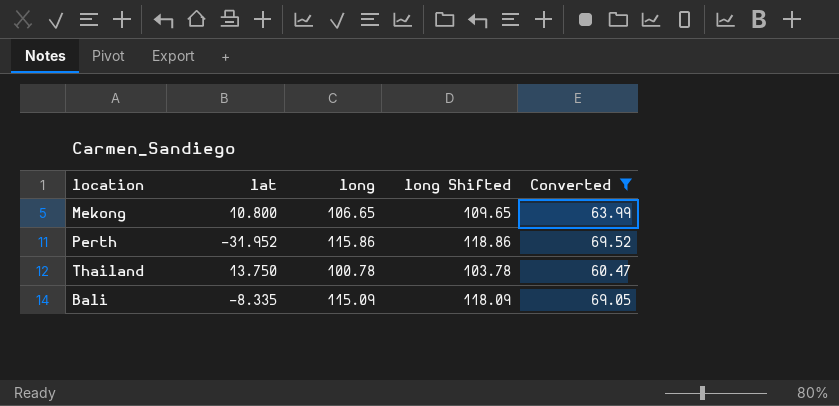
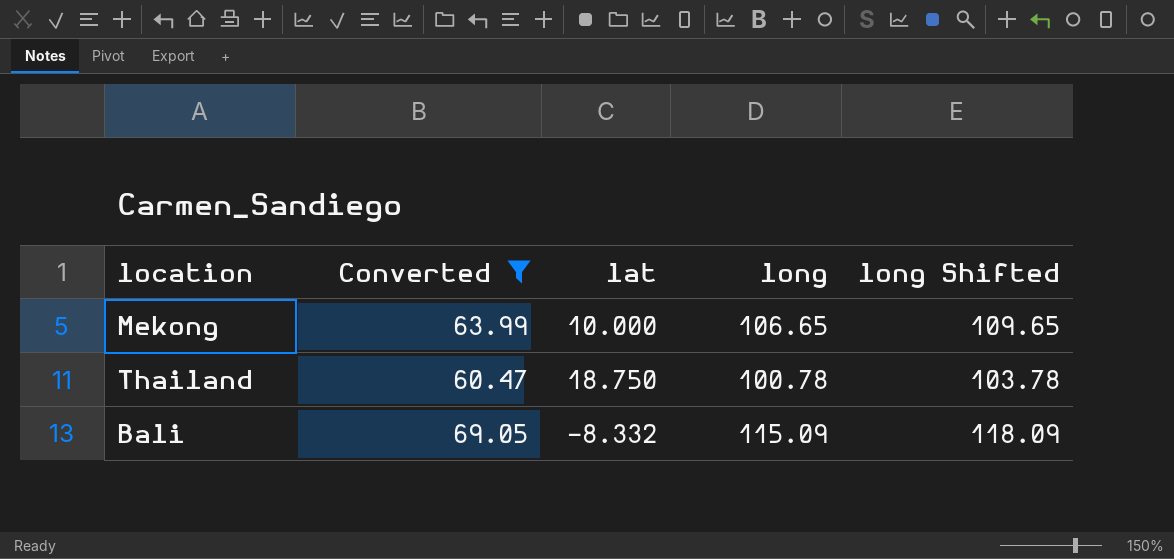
column Converted | position: 5 -> 2
row Perth: -31.952 | 115.86 | 118.86 | 69.52 -> none
Mekong | lat: 10.800 -> 10.000
Thailand | lat: 13.750 -> 18.750
Bali | lat: -8.335 -> -8.332

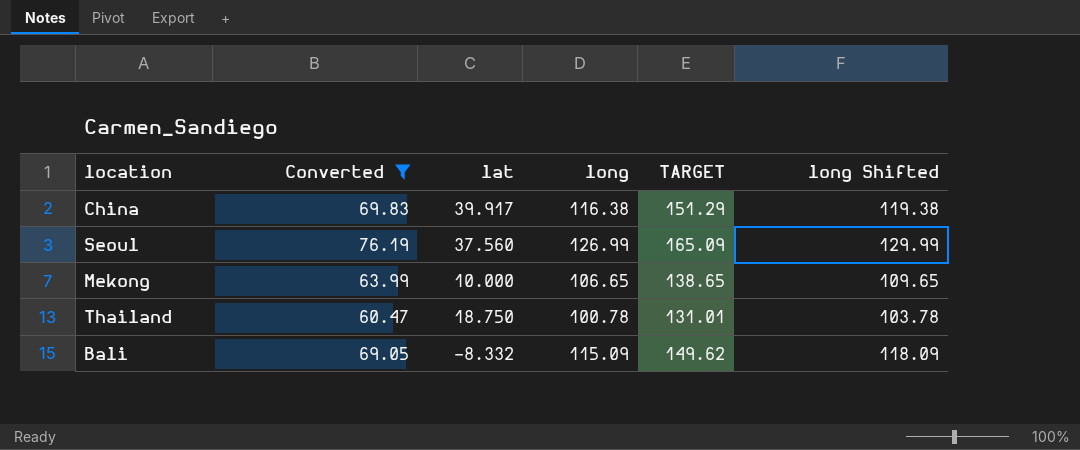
column TARGET | formula: none -> [long] * 1.3
row China: none -> 69.83 | 39.917 | 116.38 | 151.29 | 119.38
row Seoul: none -> 76.19 | 37.560 | 126.99 | 165.09 | 129.99

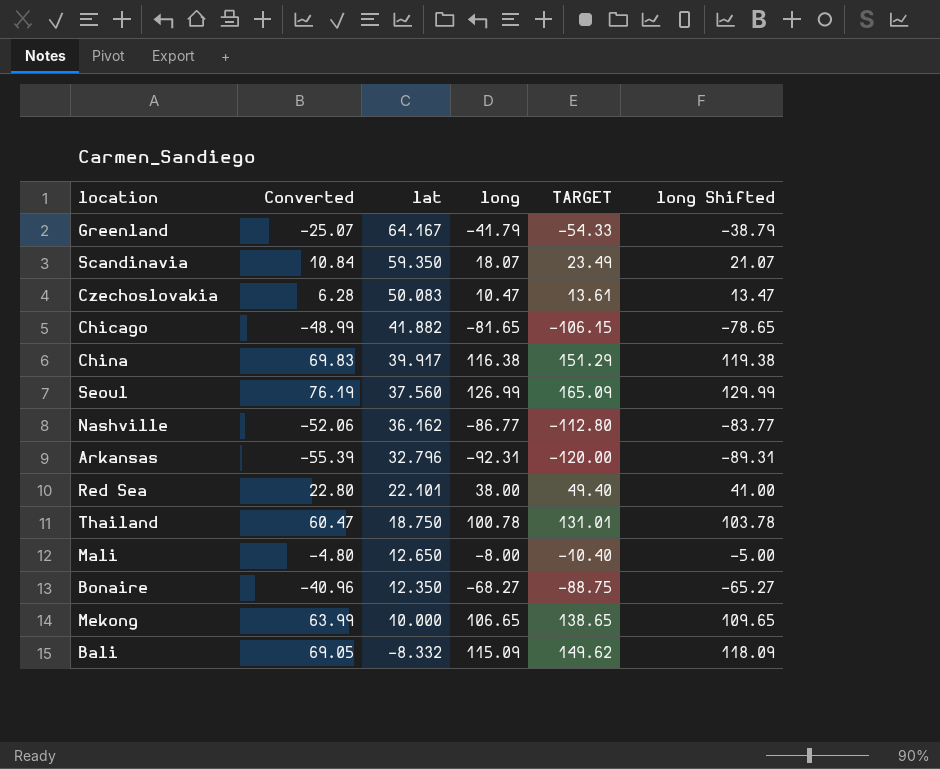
filter: Converted >= 60.47 -> none
row order: none -> lat descending

